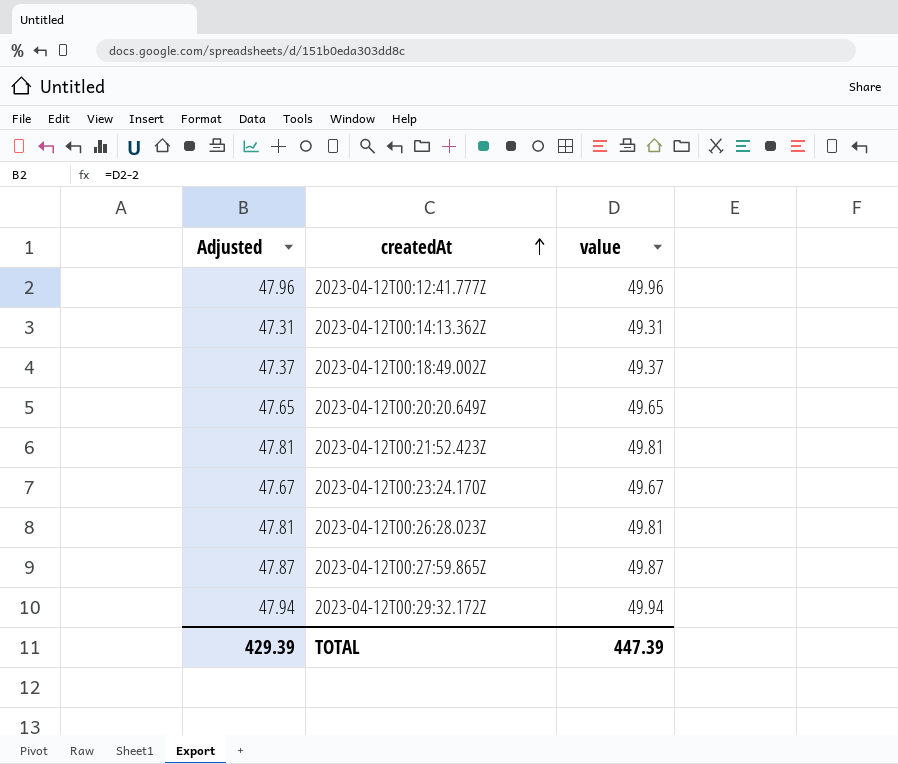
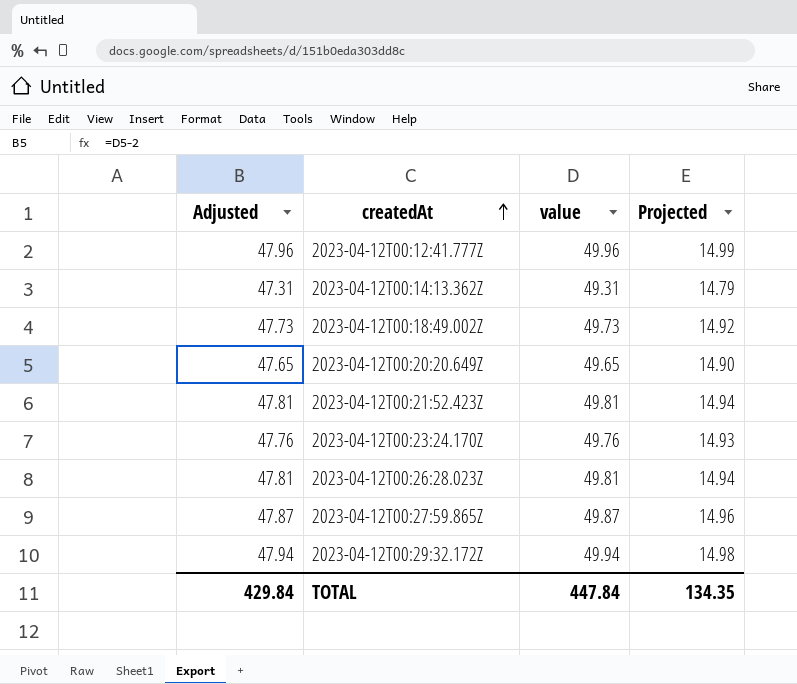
column Projected | formula: none -> [value] * 0.3
2023-04-12T00:18:49.002Z | Adjusted: 47.37 -> 47.73
2023-04-12T00:18:49.002Z | value: 49.37 -> 49.73
2023-04-12T00:23:24.170Z | Adjusted: 47.67 -> 47.76
2023-04-12T00:23:24.170Z | value: 49.67 -> 49.76
TOTAL | Adjusted: 429.39 -> 429.84
TOTAL | value: 447.39 -> 447.84

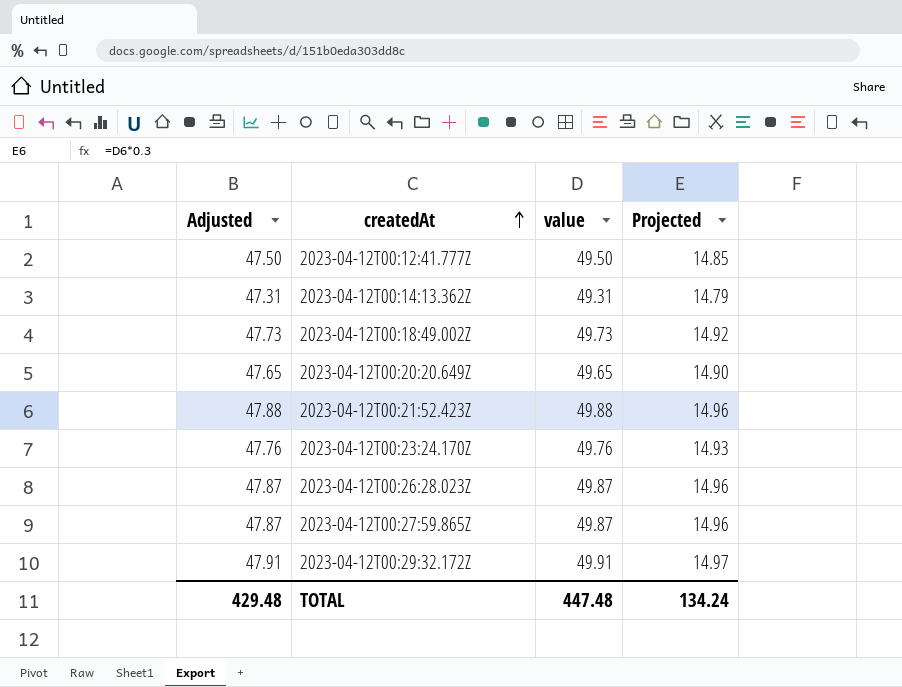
2023-04-12T00:12:41.777Z | Adjusted: 47.96 -> 47.50
2023-04-12T00:12:41.777Z | value: 49.96 -> 49.50
2023-04-12T00:12:41.777Z | Projected: 14.99 -> 14.85
2023-04-12T00:21:52.423Z | Adjusted: 47.81 -> 47.88
2023-04-12T00:21:52.423Z | value: 49.81 -> 49.88
2023-04-12T00:21:52.423Z | Projected: 14.94 -> 14.96
2023-04-12T00:26:28.023Z | Adjusted: 47.81 -> 47.87
2023-04-12T00:26:28.023Z | value: 49.81 -> 49.87
2023-04-12T00:26:28.023Z | Projected: 14.94 -> 14.96
2023-04-12T00:29:32.172Z | Adjusted: 47.94 -> 47.91
2023-04-12T00:29:32.172Z | value: 49.94 -> 49.91
2023-04-12T00:29:32.172Z | Projected: 14.98 -> 14.97
TOTAL | Adjusted: 429.84 -> 429.48
TOTAL | value: 447.84 -> 447.48
TOTAL | Projected: 134.35 -> 134.24

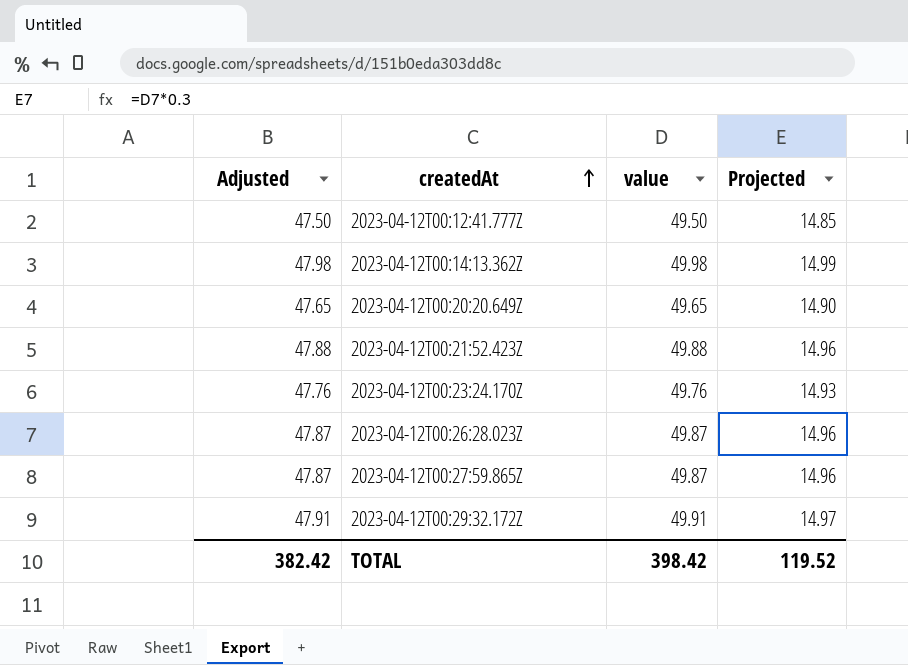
row 2023-04-12T00:18:49.002Z: 47.73 | 49.73 | 14.92 -> none
2023-04-12T00:14:13.362Z | Adjusted: 47.31 -> 47.98
2023-04-12T00:14:13.362Z | value: 49.31 -> 49.98
2023-04-12T00:14:13.362Z | Projected: 14.79 -> 14.99
TOTAL | Adjusted: 429.48 -> 382.42
TOTAL | value: 447.48 -> 398.42
TOTAL | Projected: 134.24 -> 119.52

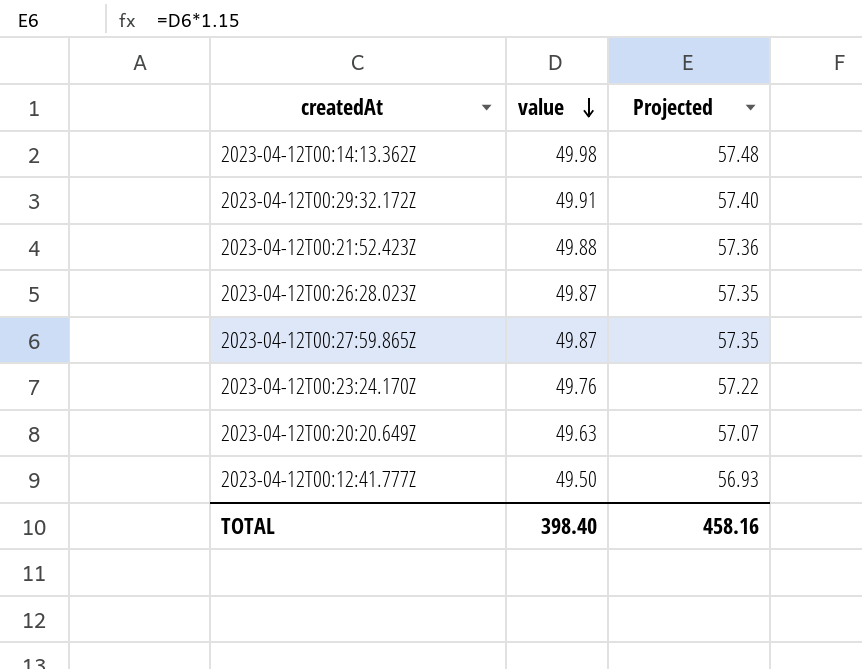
row order: createdAt ascending -> value descending
column Adjusted | formula: [value] - 2 -> none
column Projected | formula: [value] * 0.3 -> [value] * 1.15
2023-04-12T00:20:20.649Z | value: 49.65 -> 49.63
TOTAL | value: 398.42 -> 398.40
TOTAL | Projected: 119.52 -> 458.16

